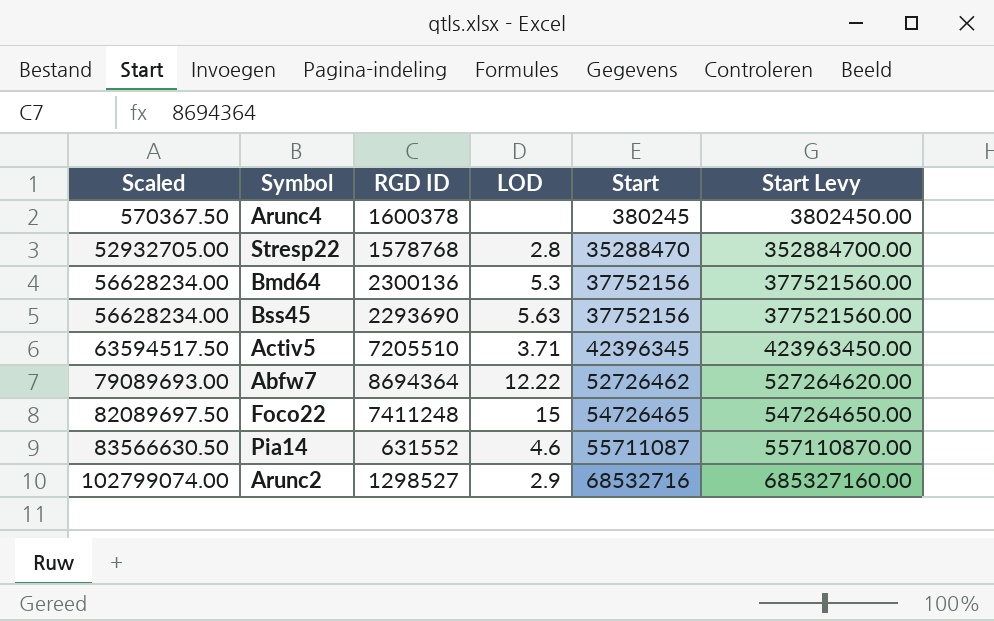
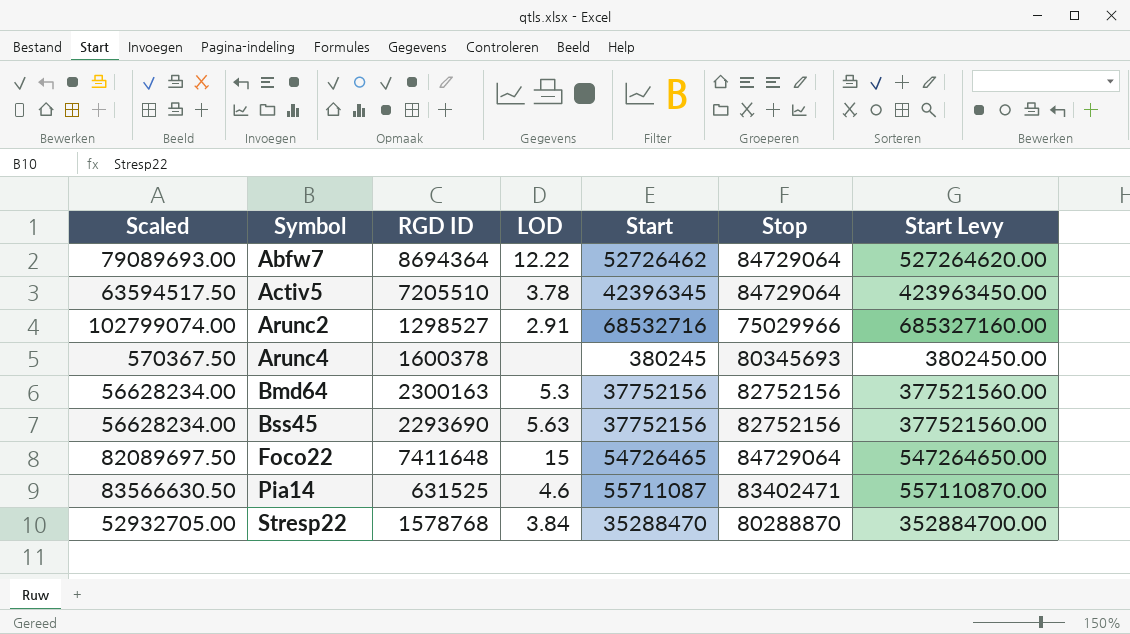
row order: Scaled ascending -> Symbol ascending
column Stop | position: none -> 6
Activ5 | LOD: 3.71 -> 3.78
Arunc2 | LOD: 2.9 -> 2.91
Bmd64 | RGD ID: 2300136 -> 2300163
Foco22 | RGD ID: 7411248 -> 7411648
Pia14 | RGD ID: 631552 -> 631525
Stresp22 | LOD: 2.8 -> 3.84

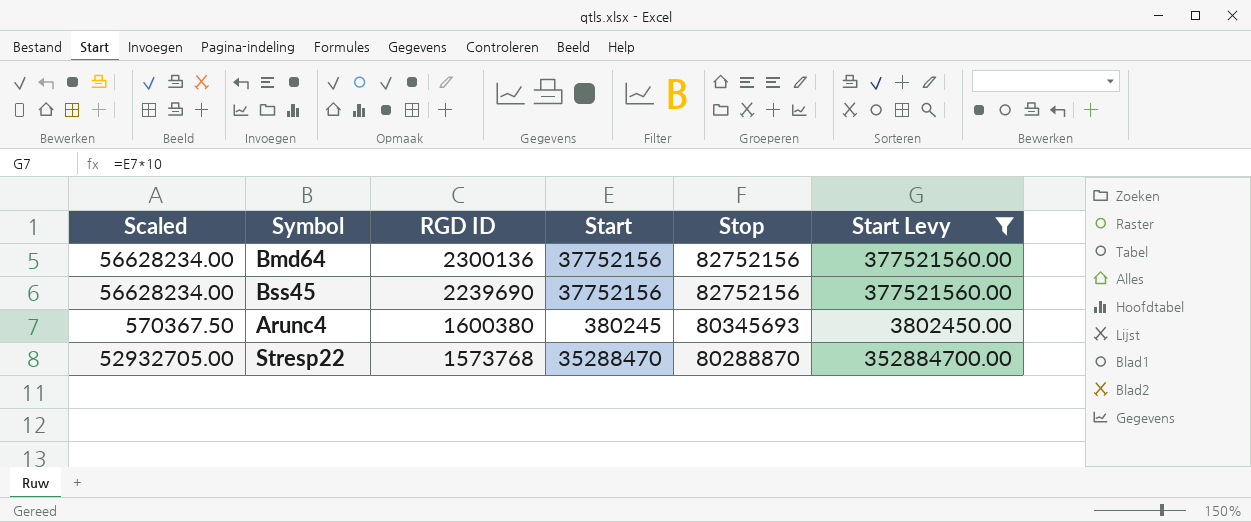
filter: none -> Start Levy <= 377521560.00
row order: Symbol ascending -> RGD ID descending
column LOD | position: 4 -> none
Bmd64 | RGD ID: 2300163 -> 2300136
Bss45 | RGD ID: 2293690 -> 2239690
Arunc4 | RGD ID: 1600378 -> 1600380
Stresp22 | RGD ID: 1578768 -> 1573768

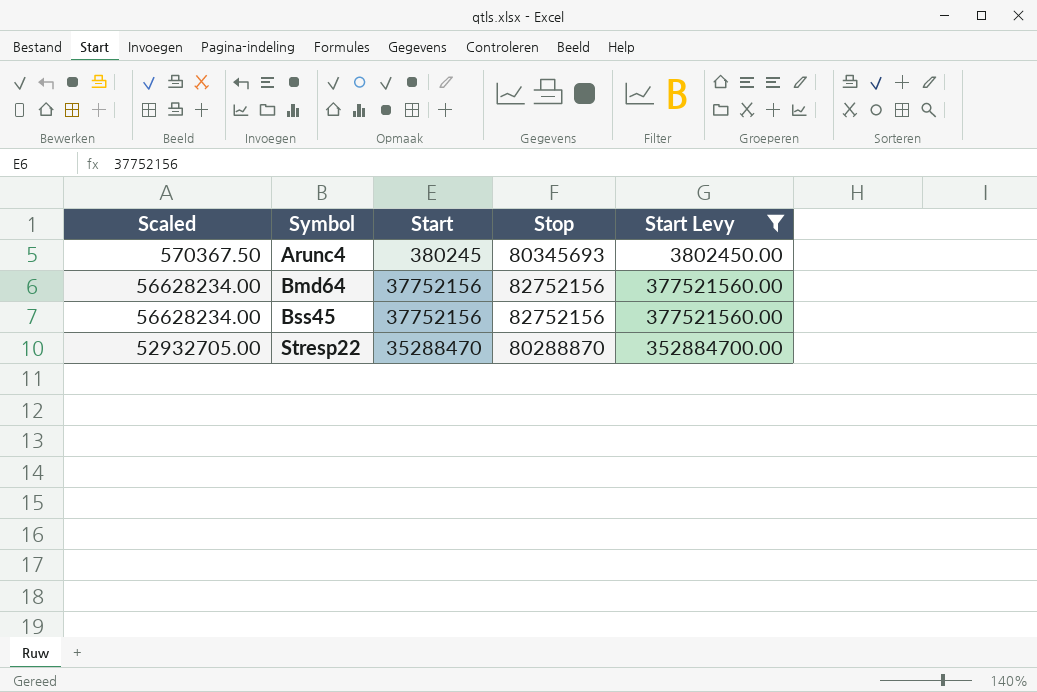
row order: RGD ID descending -> Symbol ascending
column RGD ID | position: 3 -> none

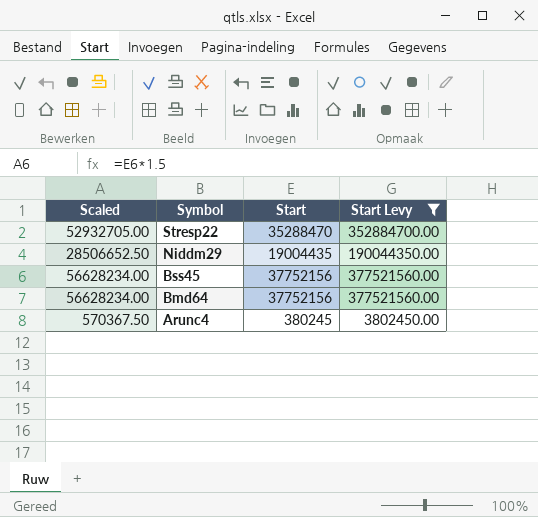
row order: Symbol ascending -> Symbol descending
column Stop | position: 4 -> none
row Niddm29: none -> 28506652.50 | 19004435 | 190044350.00

